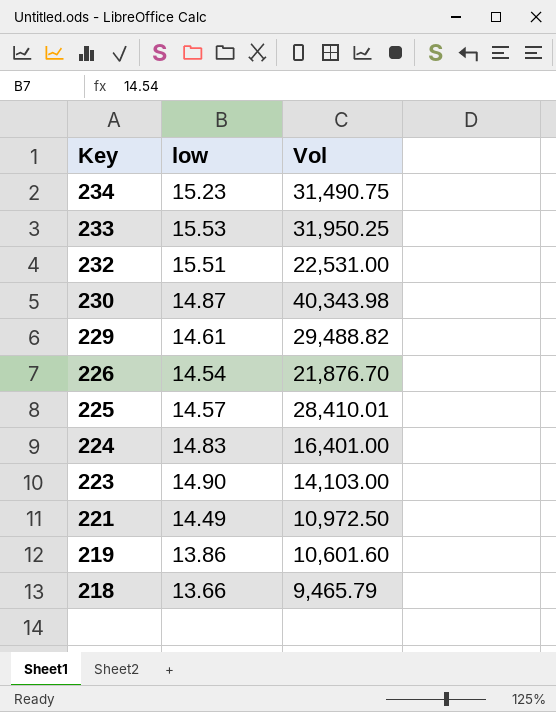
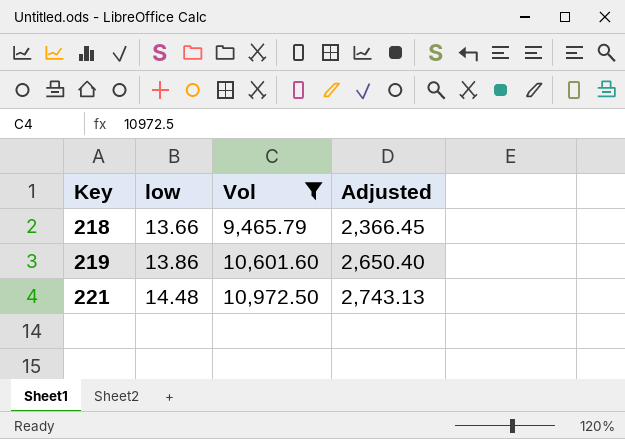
filter: none -> Vol <= 10,972.50
row order: Key descending -> Key ascending
column Adjusted | formula: none -> [Vol] * 0.25
221 | low: 14.49 -> 14.48

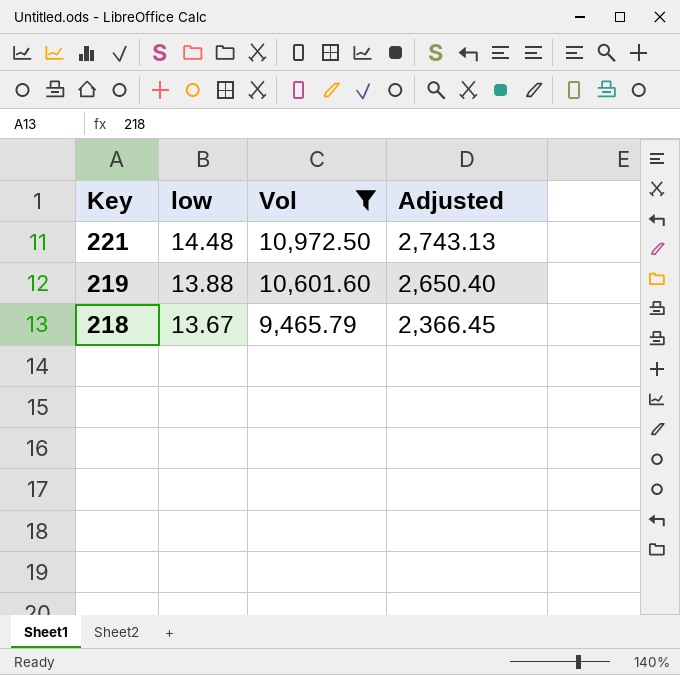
row order: Key ascending -> Key descending
219 | low: 13.86 -> 13.88
218 | low: 13.66 -> 13.67

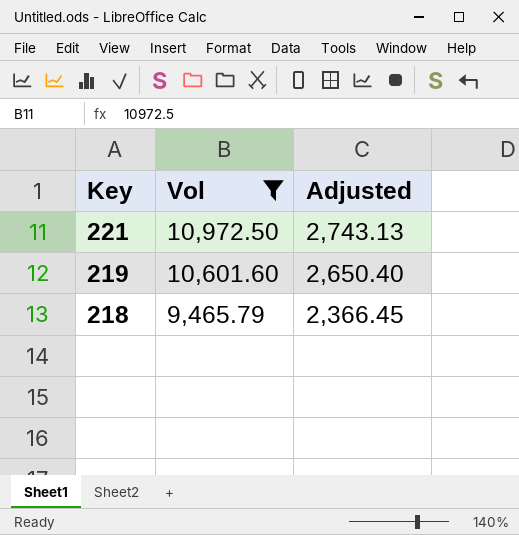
column low | position: 2 -> none

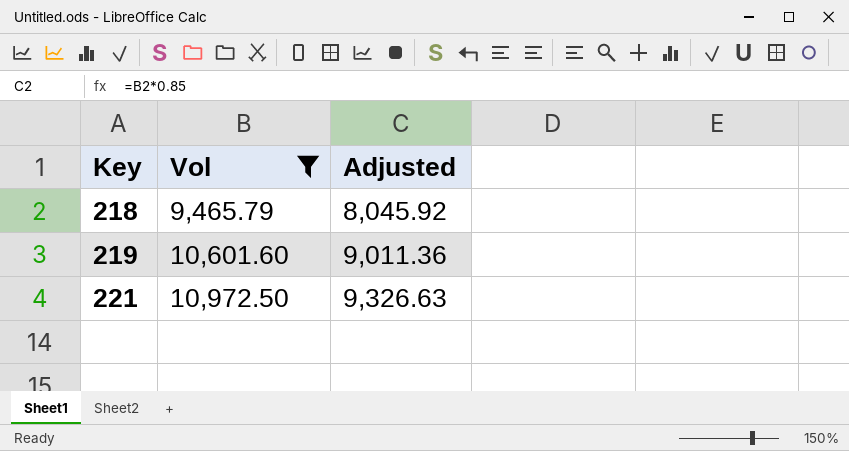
row order: Key descending -> Key ascending
column Adjusted | formula: [Vol] * 0.25 -> [Vol] * 0.85

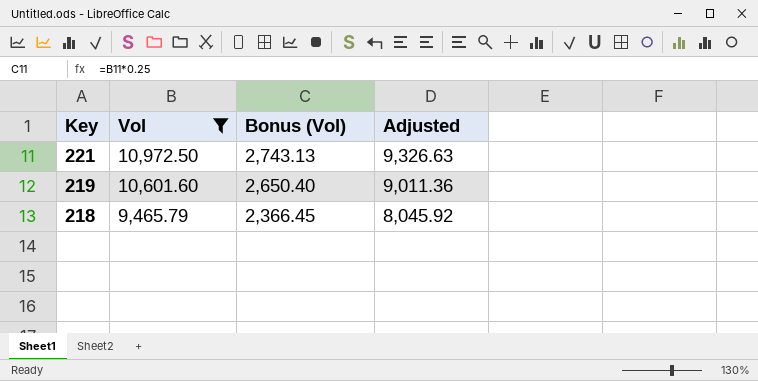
row order: Key ascending -> Key descending
column Bonus (Vol) | formula: none -> [Vol] * 0.25

